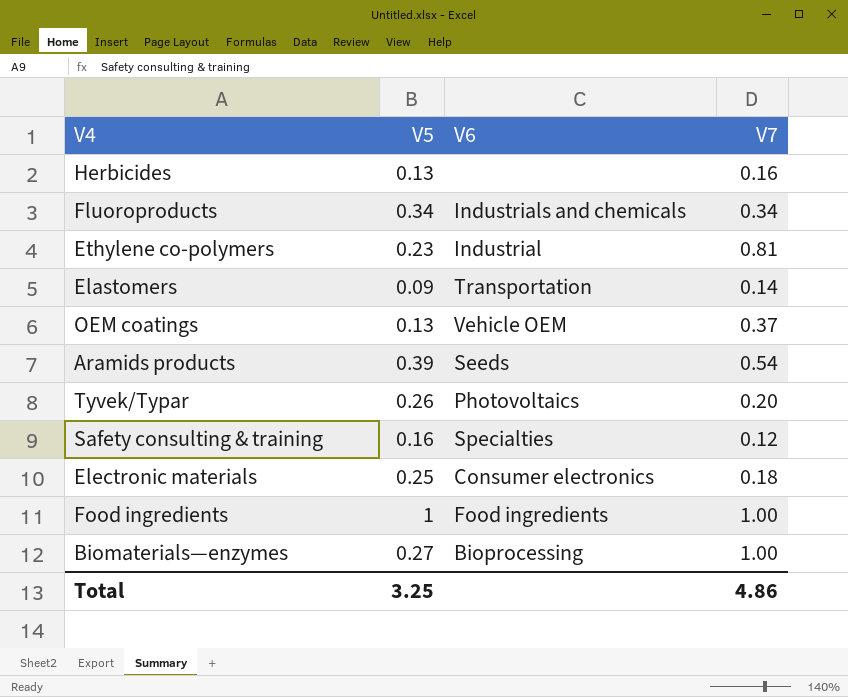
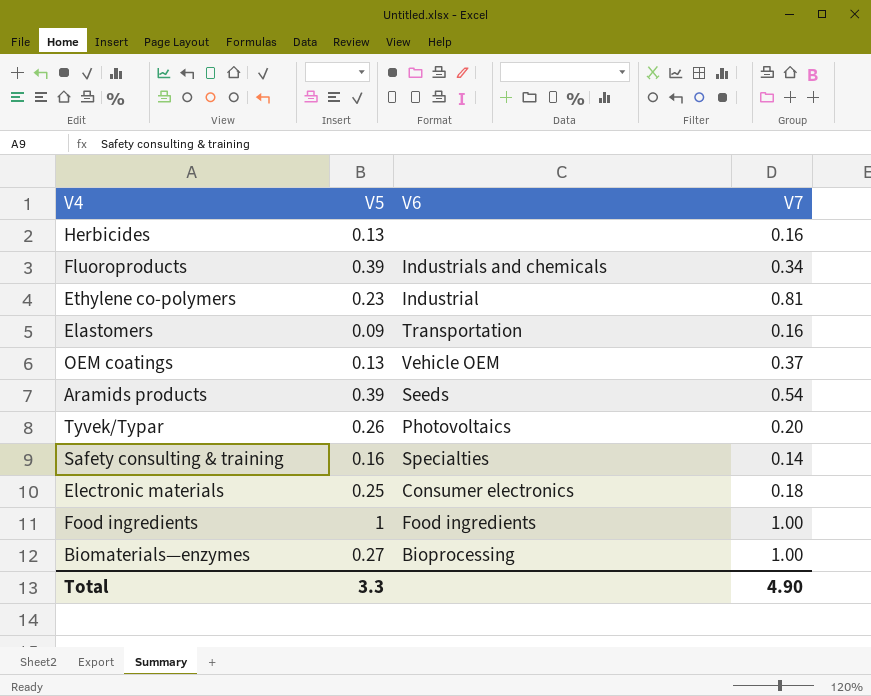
Fluoroproducts | V5: 0.34 -> 0.39
Elastomers | V7: 0.14 -> 0.16
Safety consulting & training | V7: 0.12 -> 0.14
Total | V5: 3.25 -> 3.3
Total | V7: 4.86 -> 4.90

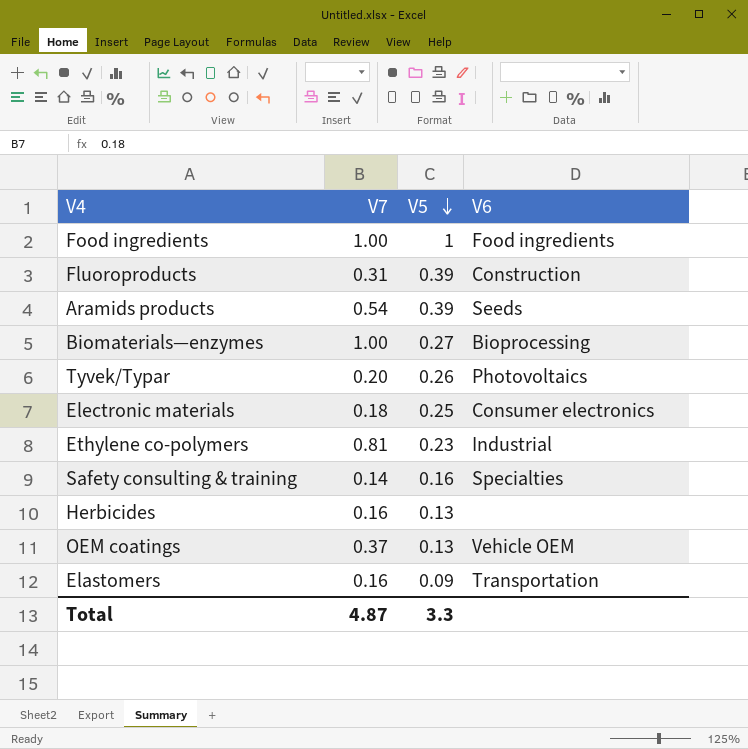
row order: none -> V5 descending
column V7 | position: 4 -> 2
Fluoroproducts | V7: 0.34 -> 0.31
Fluoroproducts | V6: Industrials and chemicals -> Construction
Total | V7: 4.90 -> 4.87

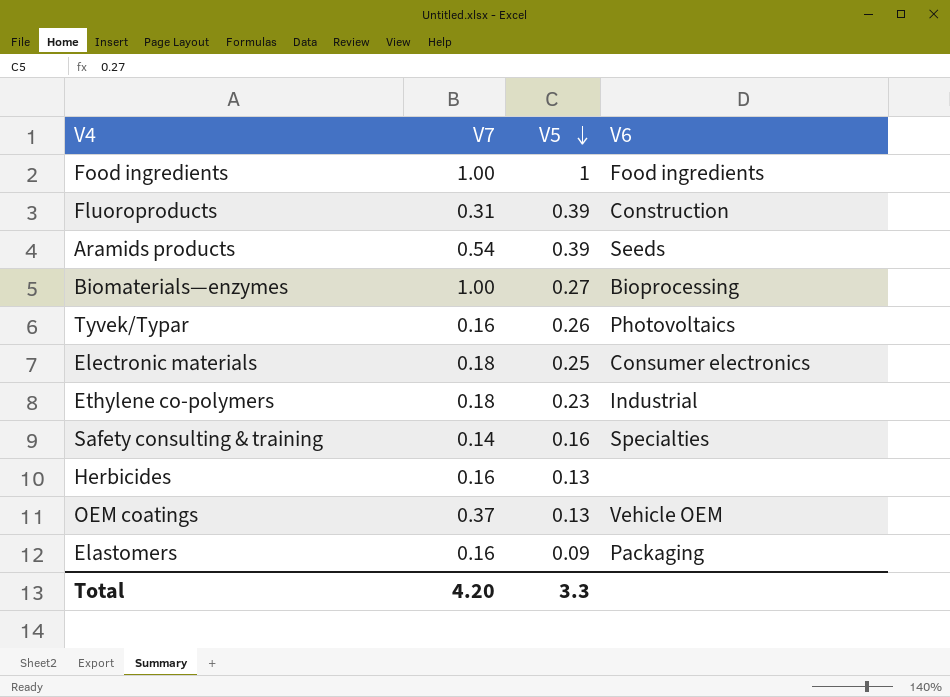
Tyvek/Typar | V7: 0.20 -> 0.16
Ethylene co-polymers | V7: 0.81 -> 0.18
Elastomers | V6: Transportation -> Packaging
Total | V7: 4.87 -> 4.20

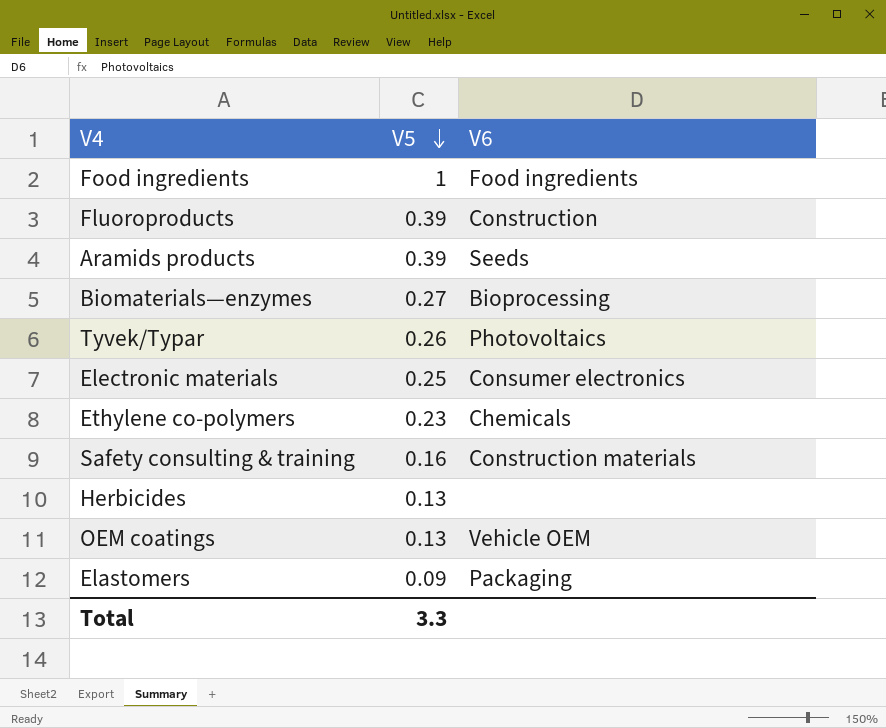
column V7 | position: 2 -> none
Ethylene co-polymers | V6: Industrial -> Chemicals
Safety consulting & training | V6: Specialties -> Construction materials

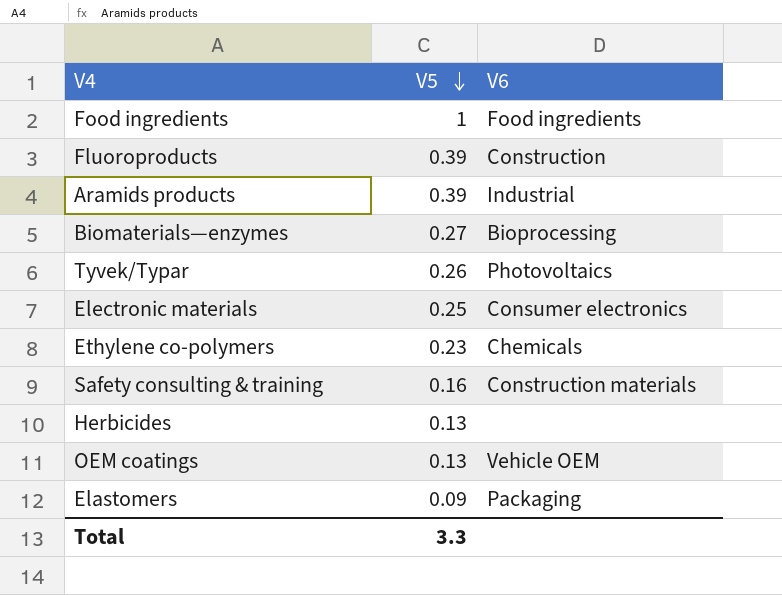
Aramids products | V6: Seeds -> Industrial

